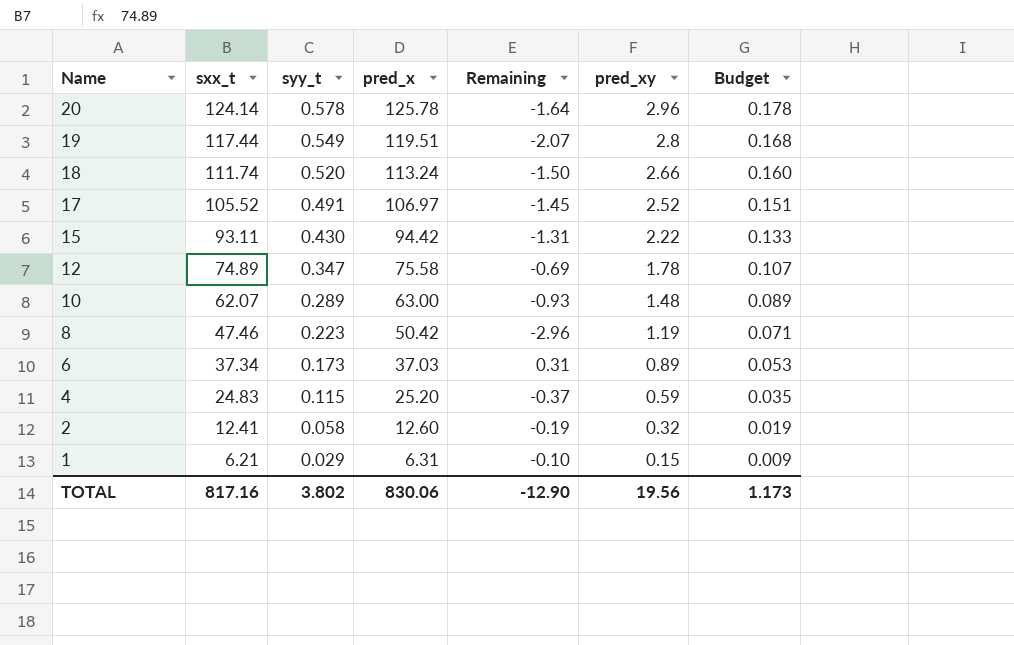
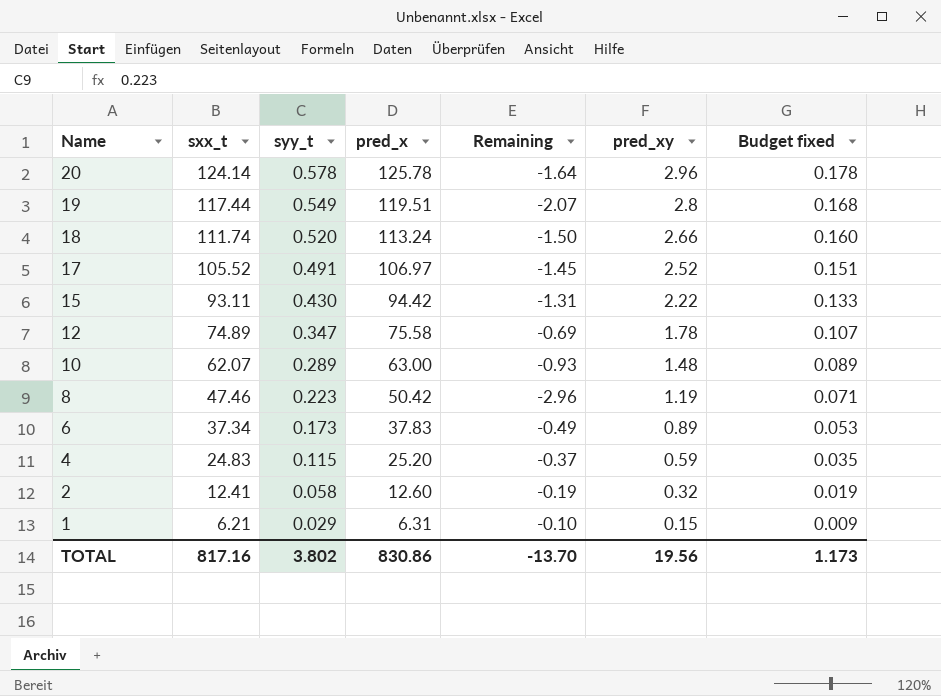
column name: Budget -> Budget fixed
6 | pred_x: 37.03 -> 37.83
6 | Remaining: 0.31 -> -0.49
TOTAL | pred_x: 830.06 -> 830.86
TOTAL | Remaining: -12.90 -> -13.70

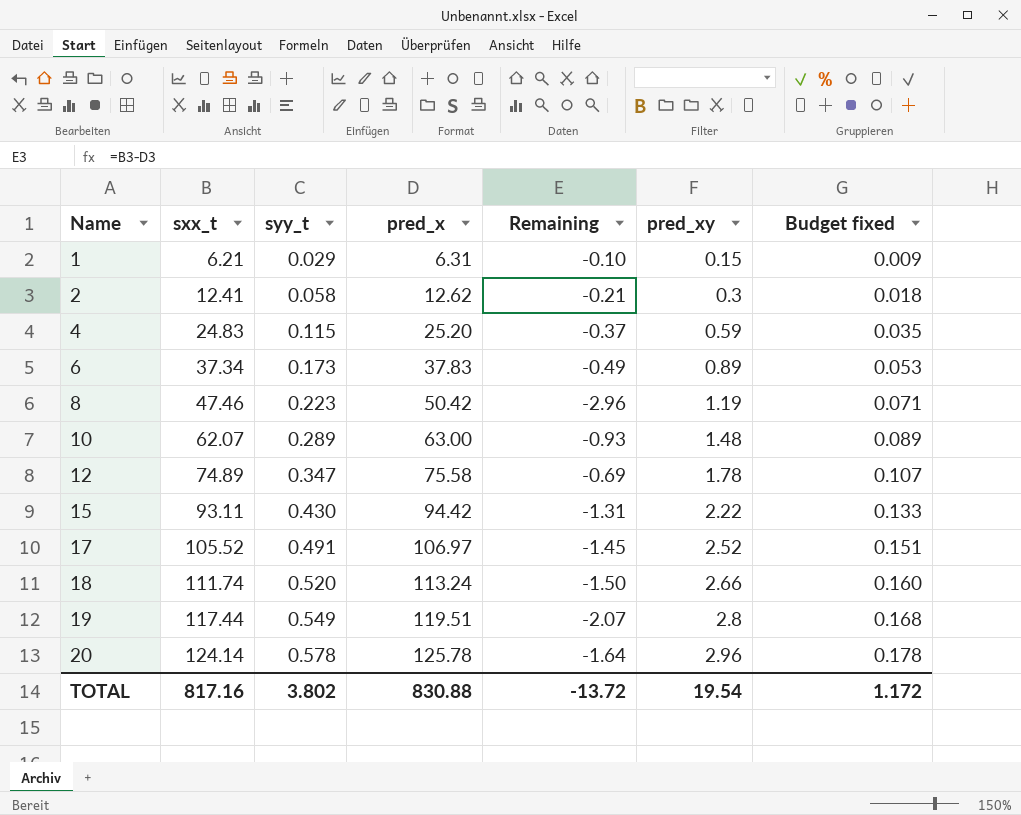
row order: Name descending -> Name ascending
2 | pred_x: 12.60 -> 12.62
2 | Remaining: -0.19 -> -0.21
2 | pred_xy: 0.32 -> 0.3
2 | Budget fixed: 0.019 -> 0.018
TOTAL | pred_x: 830.86 -> 830.88
TOTAL | Remaining: -13.70 -> -13.72
TOTAL | pred_xy: 19.56 -> 19.54
TOTAL | Budget fixed: 1.173 -> 1.172

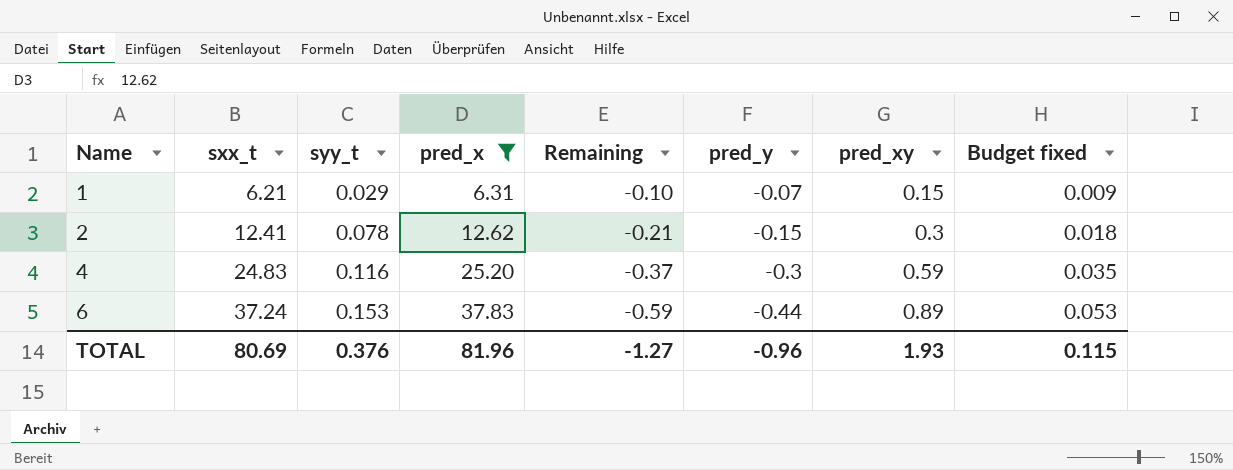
filter: none -> pred_x <= 37.83
column pred_y | position: none -> 6
2 | syy_t: 0.058 -> 0.078
4 | syy_t: 0.115 -> 0.116
6 | sxx_t: 37.34 -> 37.24
6 | syy_t: 0.173 -> 0.153
6 | Remaining: -0.49 -> -0.59
TOTAL | sxx_t: 817.16 -> 80.69
TOTAL | syy_t: 3.802 -> 0.376
TOTAL | pred_x: 830.88 -> 81.96
TOTAL | Remaining: -13.72 -> -1.27
TOTAL | pred_xy: 19.54 -> 1.93
TOTAL | Budget fixed: 1.172 -> 0.115

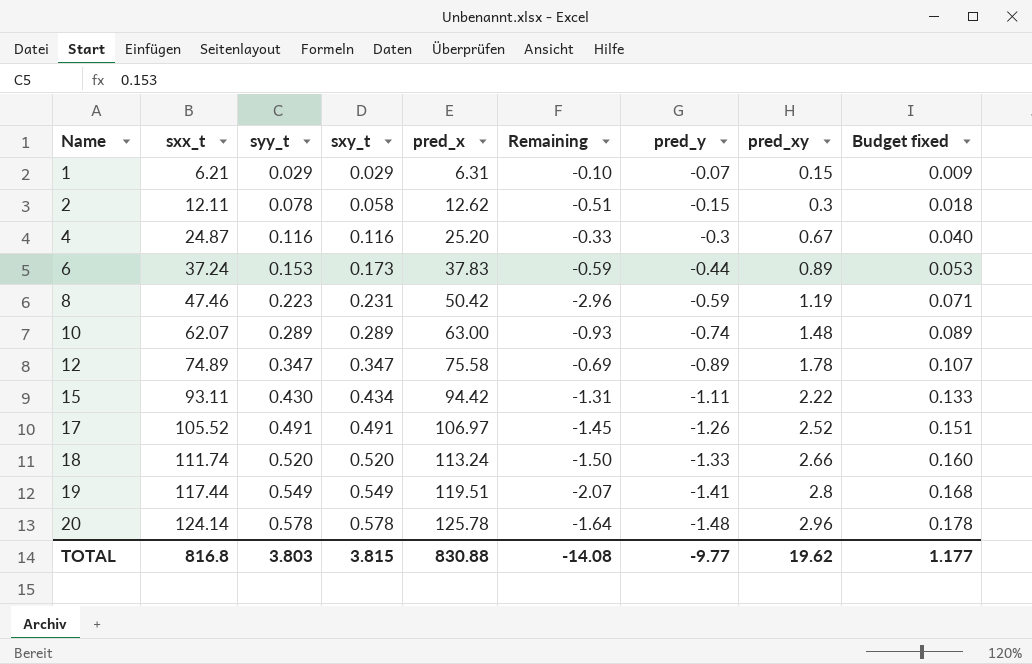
filter: pred_x <= 37.83 -> none
column sxy_t | position: none -> 4
2 | sxx_t: 12.41 -> 12.11
2 | Remaining: -0.21 -> -0.51
4 | sxx_t: 24.83 -> 24.87
4 | Remaining: -0.37 -> -0.33
4 | pred_xy: 0.59 -> 0.67
4 | Budget fixed: 0.035 -> 0.040
TOTAL | sxx_t: 80.69 -> 816.8
TOTAL | syy_t: 0.376 -> 3.803
TOTAL | pred_x: 81.96 -> 830.88
TOTAL | Remaining: -1.27 -> -14.08
TOTAL | pred_y: -0.96 -> -9.77
TOTAL | pred_xy: 1.93 -> 19.62
TOTAL | Budget fixed: 0.115 -> 1.177

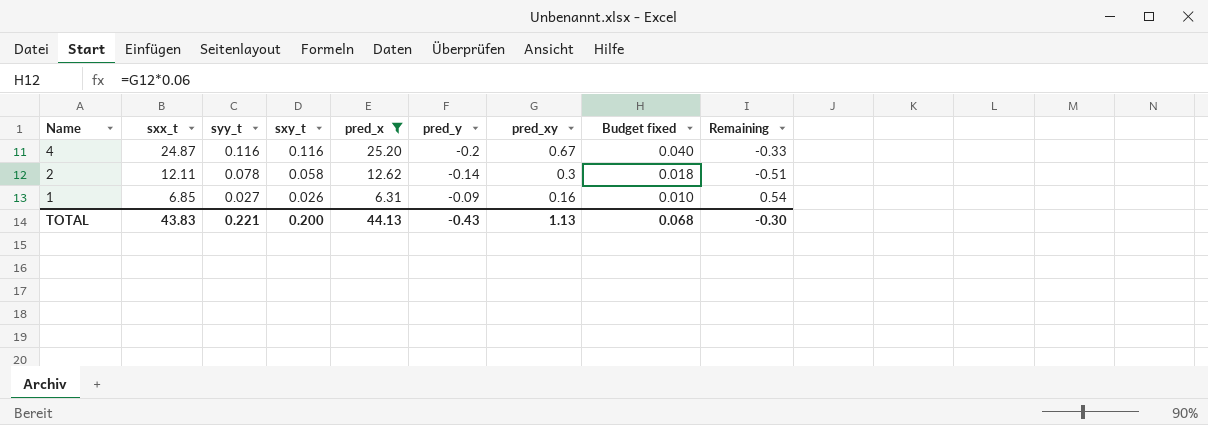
filter: none -> pred_x <= 25.20
row order: Name ascending -> Name descending
column Remaining | position: 6 -> 9
4 | pred_y: -0.3 -> -0.2
2 | pred_y: -0.15 -> -0.14
1 | sxx_t: 6.21 -> 6.85
1 | syy_t: 0.029 -> 0.027
1 | sxy_t: 0.029 -> 0.026
1 | pred_y: -0.07 -> -0.09
1 | pred_xy: 0.15 -> 0.16
1 | Budget fixed: 0.009 -> 0.010
1 | Remaining: -0.10 -> 0.54
TOTAL | sxx_t: 816.8 -> 43.83
TOTAL | syy_t: 3.803 -> 0.221
TOTAL | sxy_t: 3.815 -> 0.200
TOTAL | pred_x: 830.88 -> 44.13
TOTAL | pred_y: -9.77 -> -0.43
TOTAL | pred_xy: 19.62 -> 1.13
TOTAL | Budget fixed: 1.177 -> 0.068
TOTAL | Remaining: -14.08 -> -0.30

